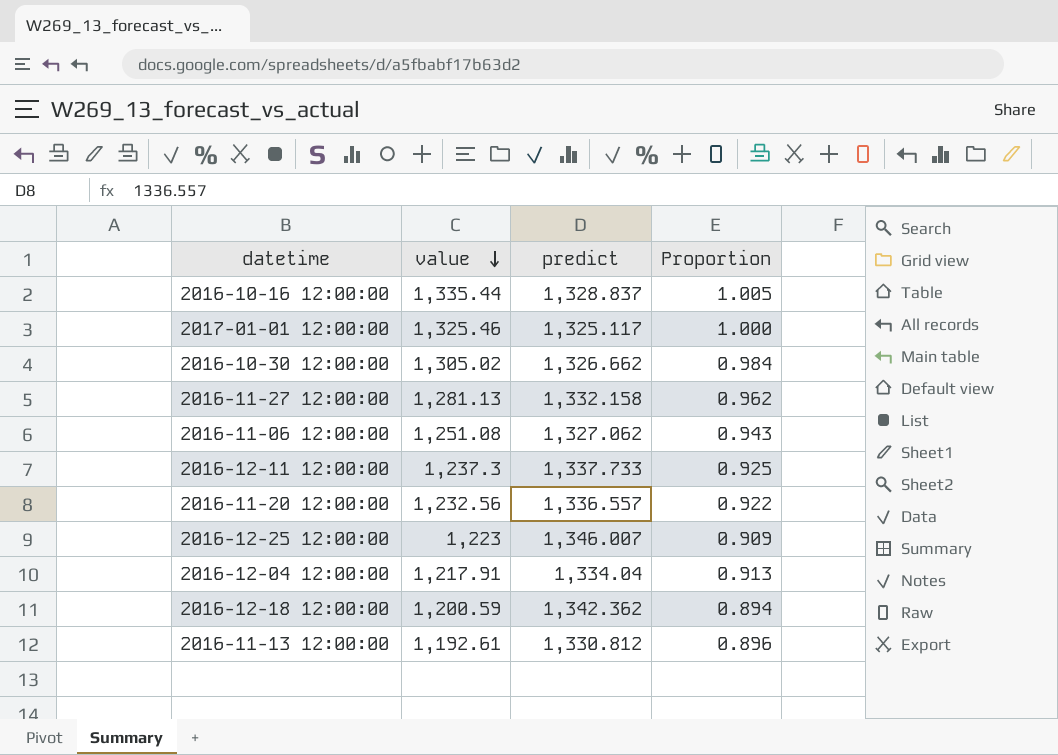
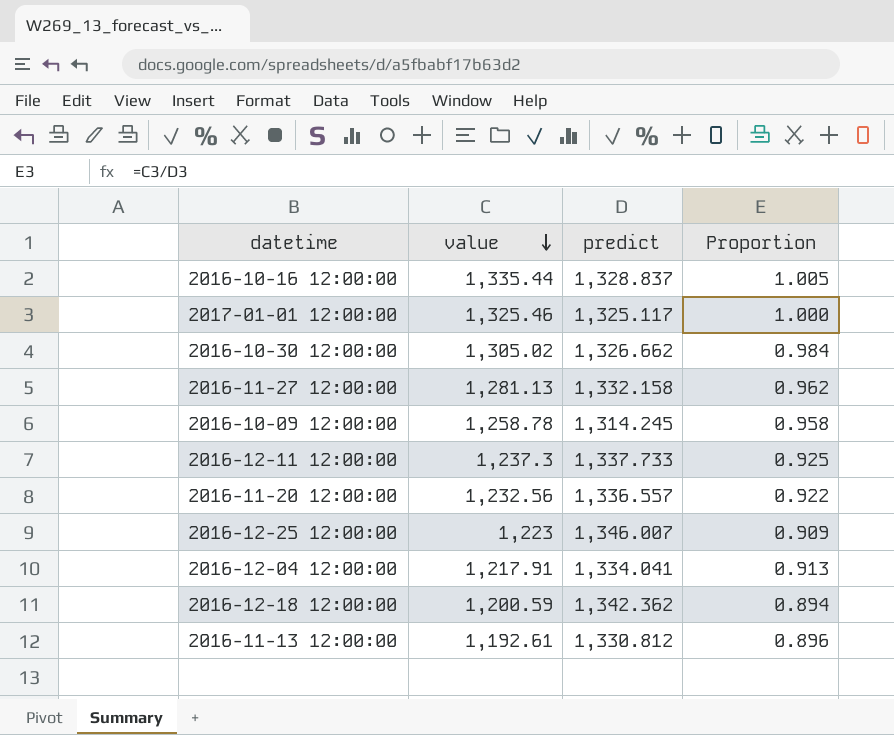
row 2016-11-06 12:00:00: 1,251.08 | 1,327.062 | 0.943 -> none
row 2016-10-09 12:00:00: none -> 1,258.78 | 1,314.245 | 0.958
2016-12-04 12:00:00 | predict: 1,334.04 -> 1,334.041

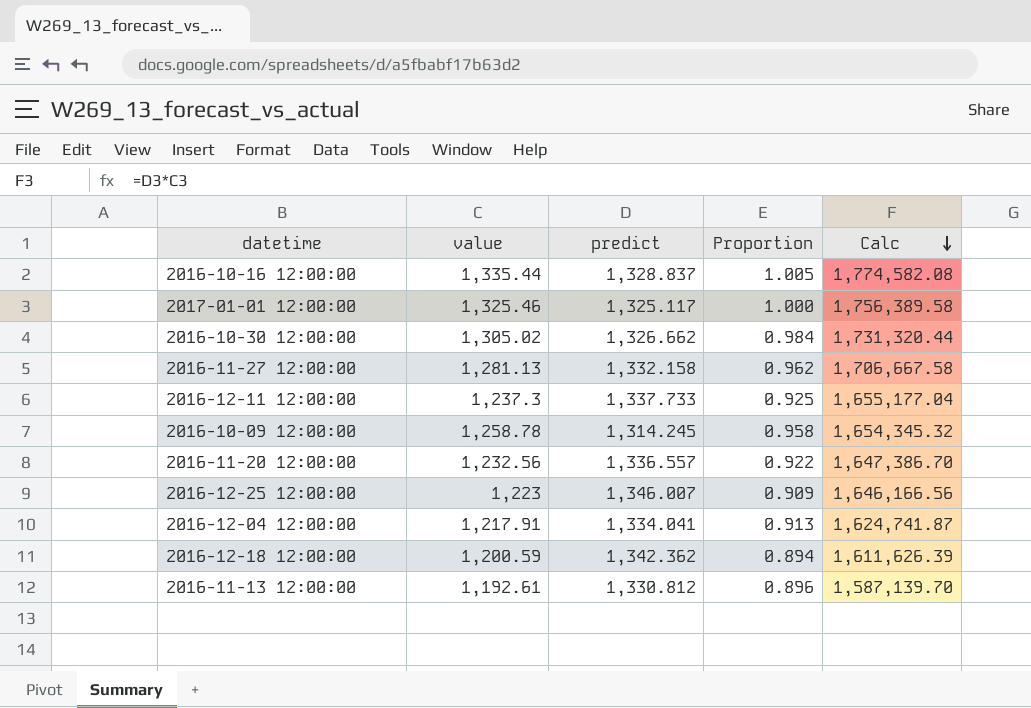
row order: value descending -> Calc descending
column Calc | formula: none -> [value] * [predict]

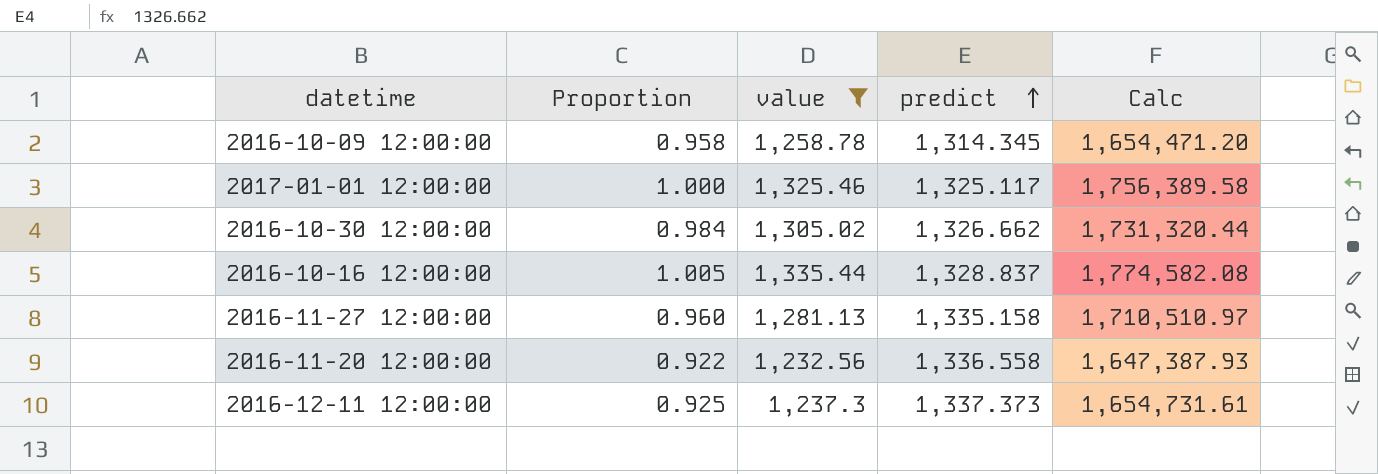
filter: none -> value >= 1,232.56
row order: Calc descending -> predict ascending
column Proportion | position: 4 -> 2
2016-10-09 12:00:00 | predict: 1,314.245 -> 1,314.345
2016-10-09 12:00:00 | Calc: 1,654,345.32 -> 1,654,471.20
2016-11-27 12:00:00 | Proportion: 0.962 -> 0.960
2016-11-27 12:00:00 | predict: 1,332.158 -> 1,335.158
2016-11-27 12:00:00 | Calc: 1,706,667.58 -> 1,710,510.97
2016-11-20 12:00:00 | predict: 1,336.557 -> 1,336.558
2016-11-20 12:00:00 | Calc: 1,647,386.70 -> 1,647,387.93
2016-12-11 12:00:00 | predict: 1,337.733 -> 1,337.373
2016-12-11 12:00:00 | Calc: 1,655,177.04 -> 1,654,731.61

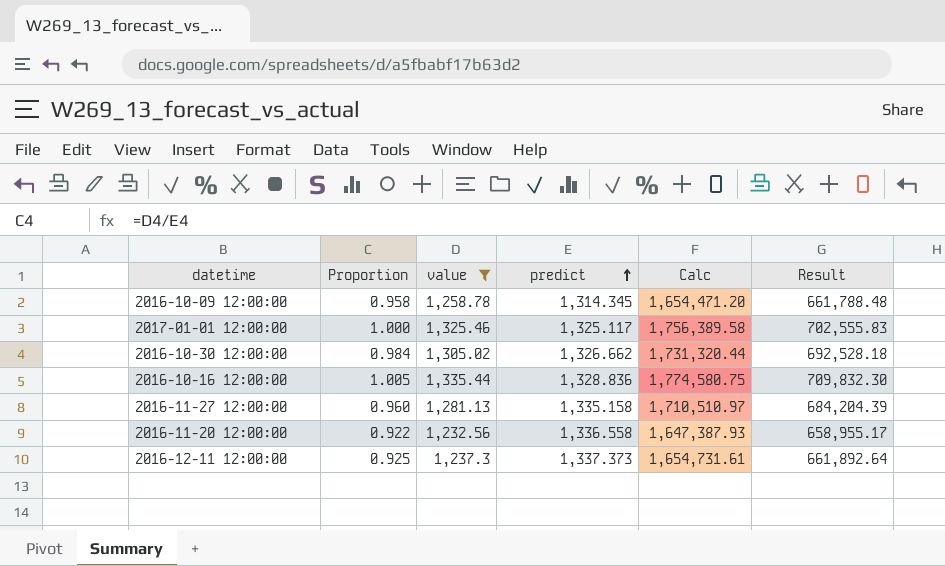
column Result | formula: none -> [Calc] * 0.4
2016-10-16 12:00:00 | predict: 1,328.837 -> 1,328.836
2016-10-16 12:00:00 | Calc: 1,774,582.08 -> 1,774,580.75

